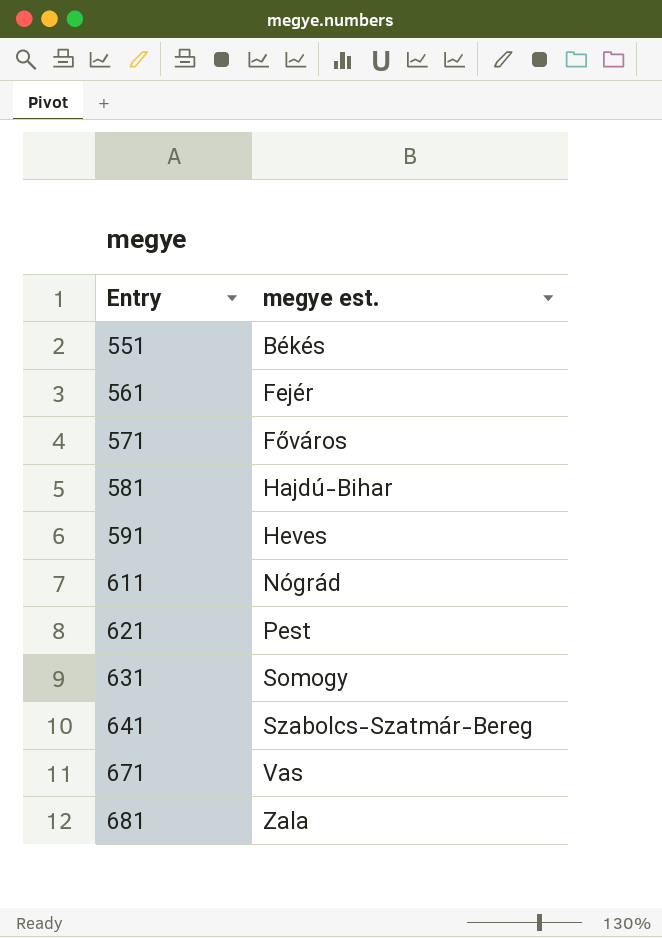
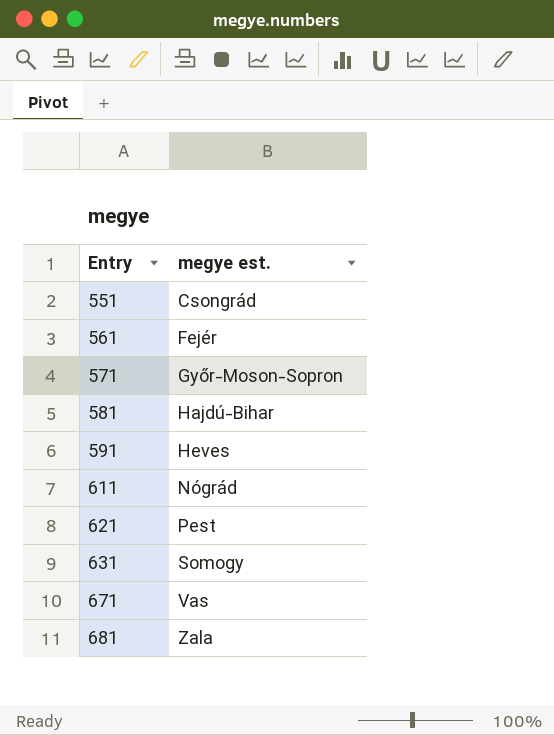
row 641: Szabolcs-Szatmár-Bereg -> none
551 | megye est.: Békés -> Csongrád
571 | megye est.: Főváros -> Győr-Moson-Sopron

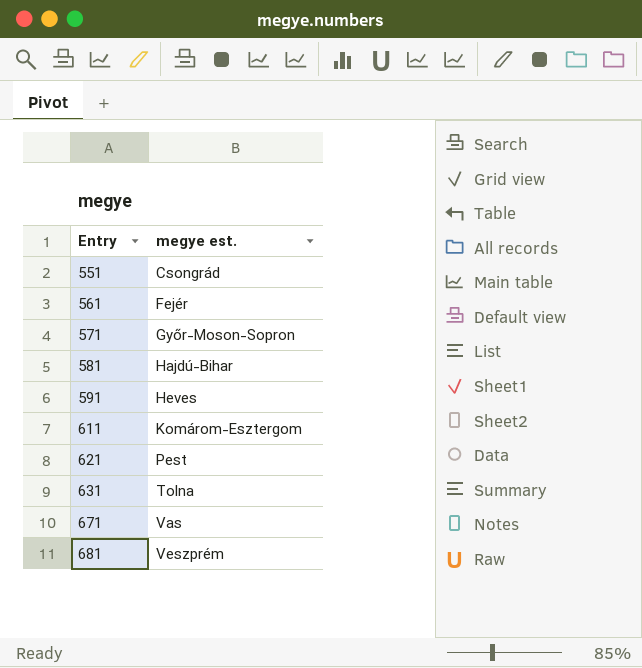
611 | megye est.: Nógrád -> Komárom-Esztergom
631 | megye est.: Somogy -> Tolna
681 | megye est.: Zala -> Veszprém

